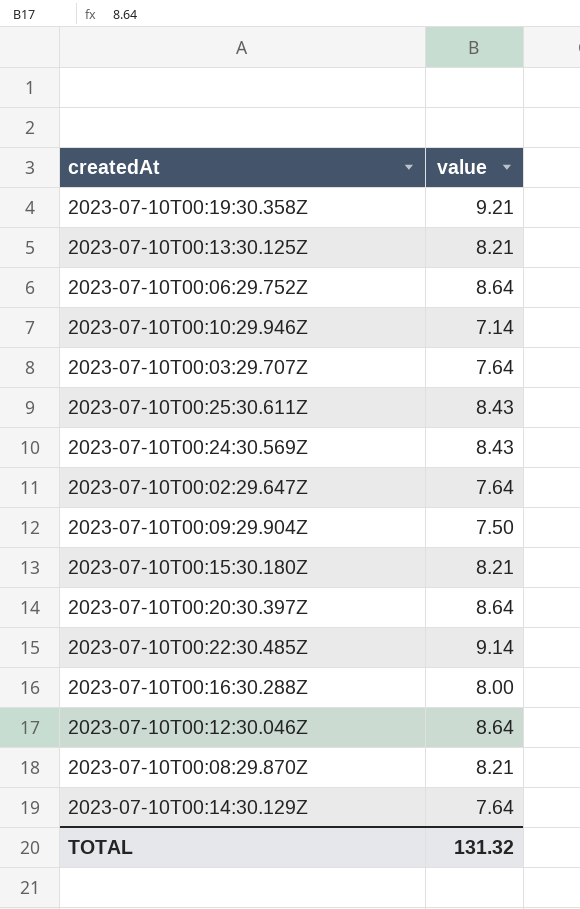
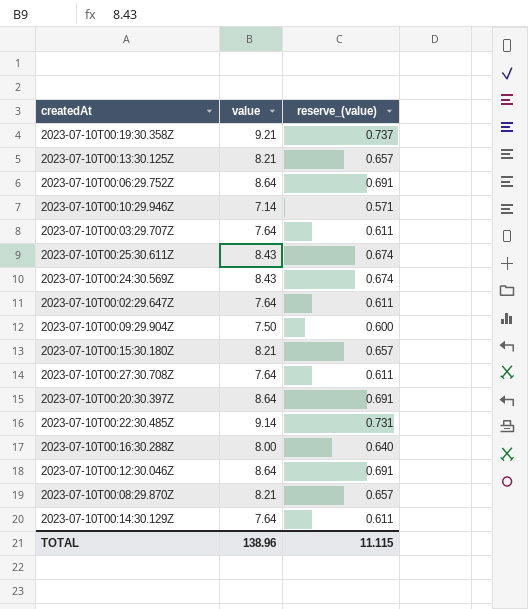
column reserve_(value) | formula: none -> [value] * 0.08
row 2023-07-10T00:27:30.708Z: none -> 7.64 | 0.611
TOTAL | value: 131.32 -> 138.96

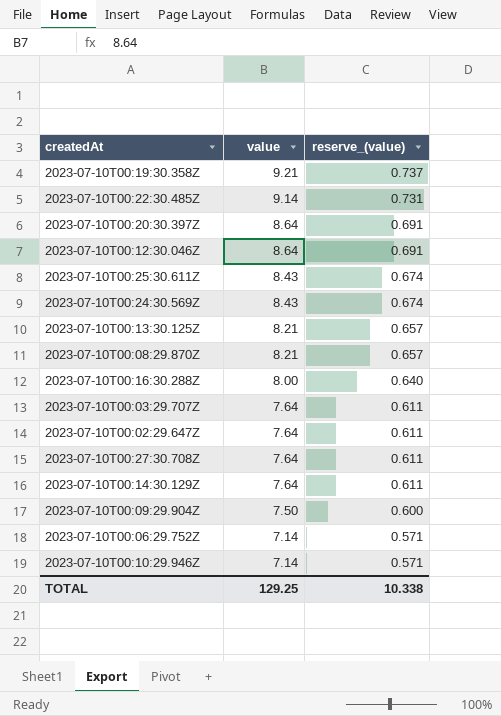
row order: none -> value descending
row 2023-07-10T00:15:30.180Z: 8.21 | 0.657 -> none
2023-07-10T00:06:29.752Z | value: 8.64 -> 7.14
2023-07-10T00:06:29.752Z | reserve_(value): 0.691 -> 0.571
TOTAL | value: 138.96 -> 129.25
TOTAL | reserve_(value): 11.115 -> 10.338

